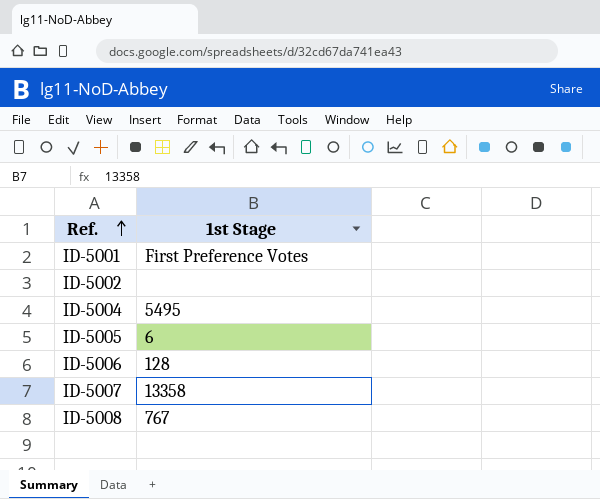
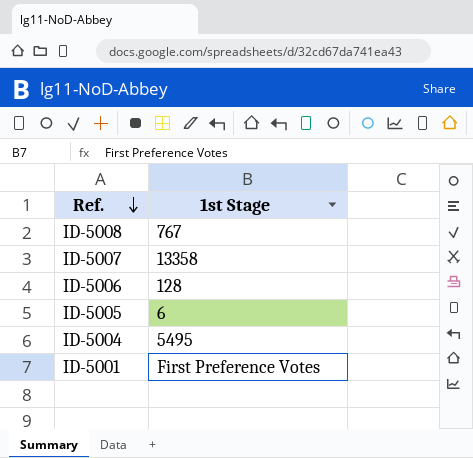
row order: Ref. ascending -> Ref. descending
row ID-5002: none -> none

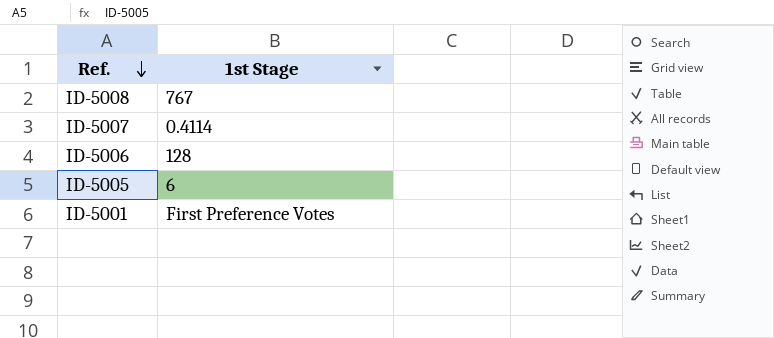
row ID-5004: 5495 -> none
ID-5007 | 1st Stage: 13358 -> 0.4114

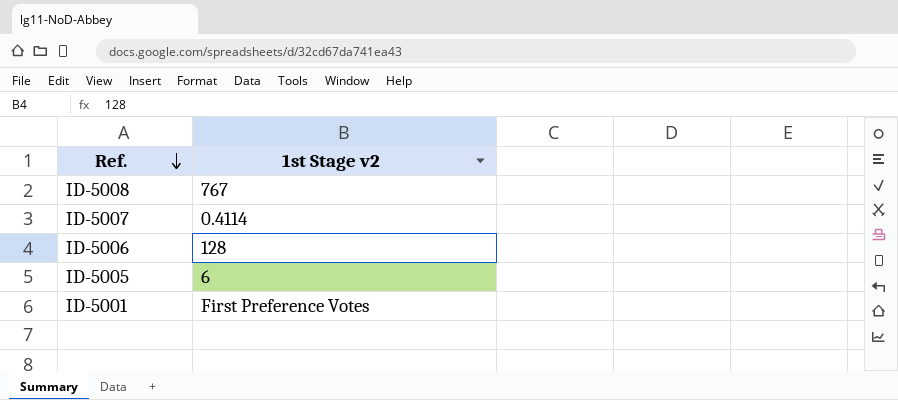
column name: 1st Stage -> 1st Stage v2

